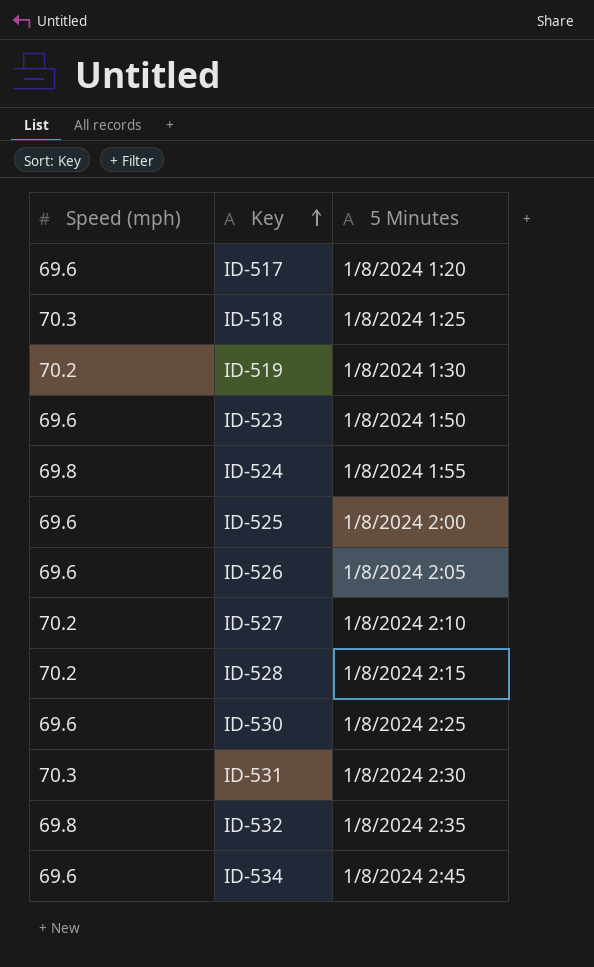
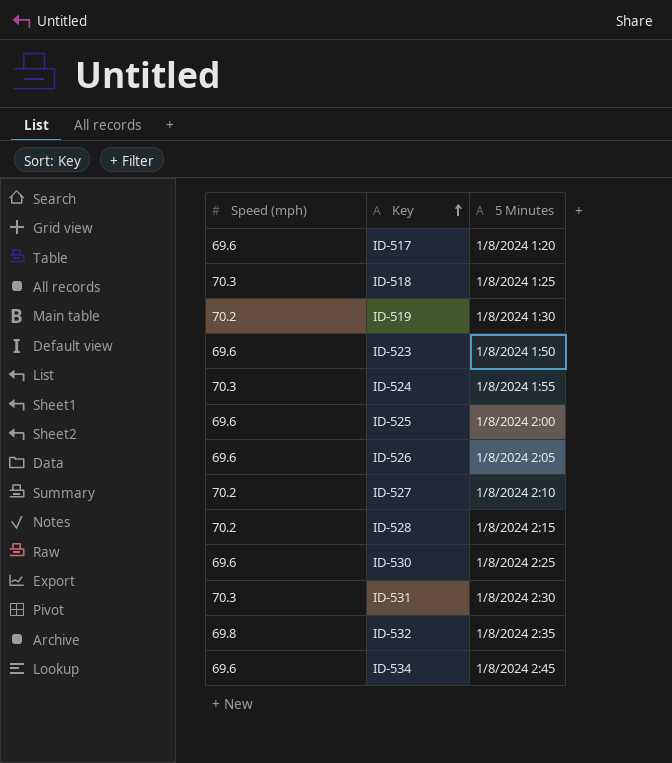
ID-524 | Speed (mph): 69.8 -> 70.3

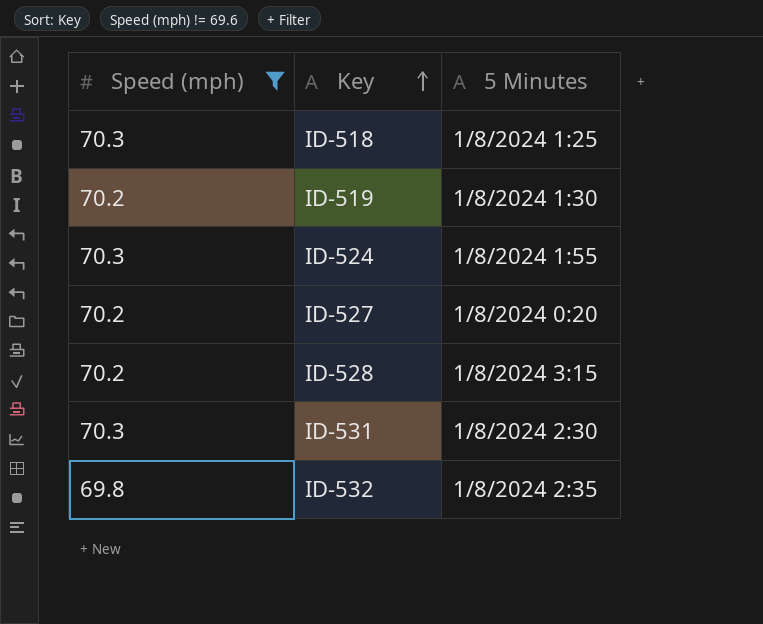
filter: none -> Speed (mph) != 69.6
ID-527 | 5 Minutes: 1/8/2024 2:10 -> 1/8/2024 0:20
ID-528 | 5 Minutes: 1/8/2024 2:15 -> 1/8/2024 3:15

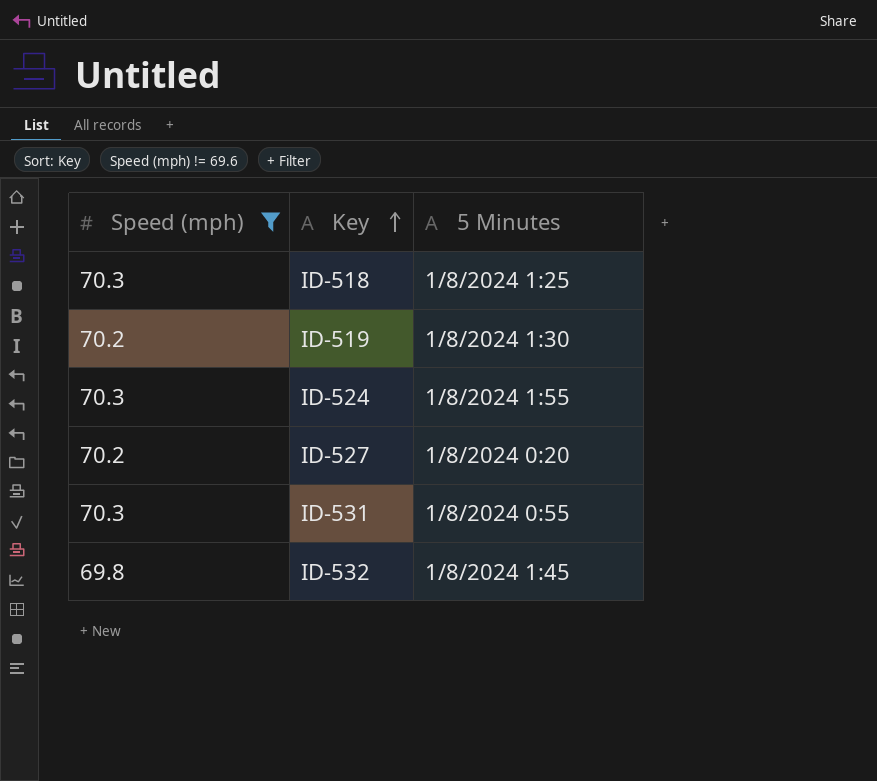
row ID-528: 70.2 | 1/8/2024 3:15 -> none
ID-531 | 5 Minutes: 1/8/2024 2:30 -> 1/8/2024 0:55
ID-532 | 5 Minutes: 1/8/2024 2:35 -> 1/8/2024 1:45

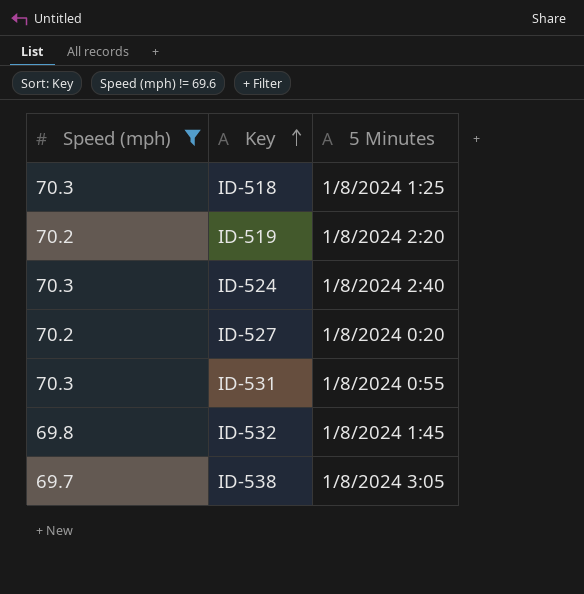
ID-519 | 5 Minutes: 1/8/2024 1:30 -> 1/8/2024 2:20
ID-524 | 5 Minutes: 1/8/2024 1:55 -> 1/8/2024 2:40
row ID-538: none -> 69.7 | 1/8/2024 3:05

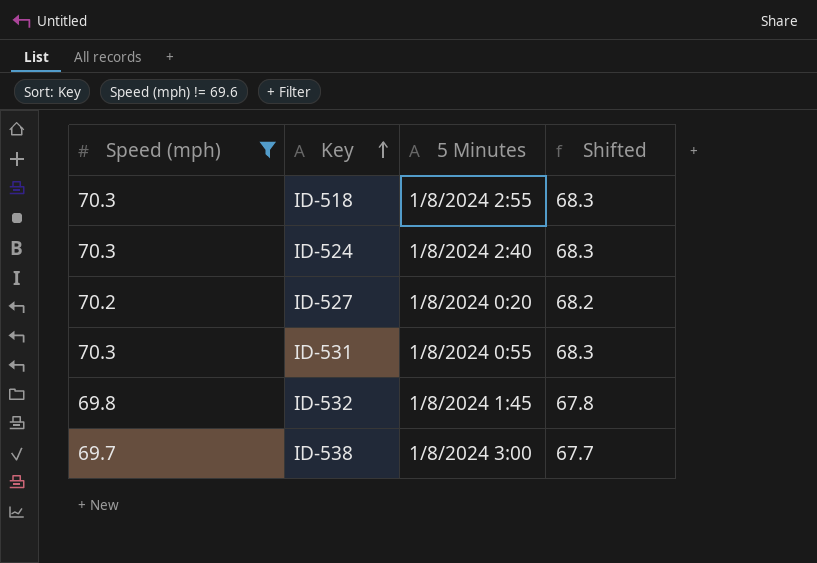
column Shifted | formula: none -> [Speed (mph)] - 2
row ID-519: 70.2 | 1/8/2024 2:20 -> none
ID-518 | 5 Minutes: 1/8/2024 1:25 -> 1/8/2024 2:55
ID-538 | 5 Minutes: 1/8/2024 3:05 -> 1/8/2024 3:00

